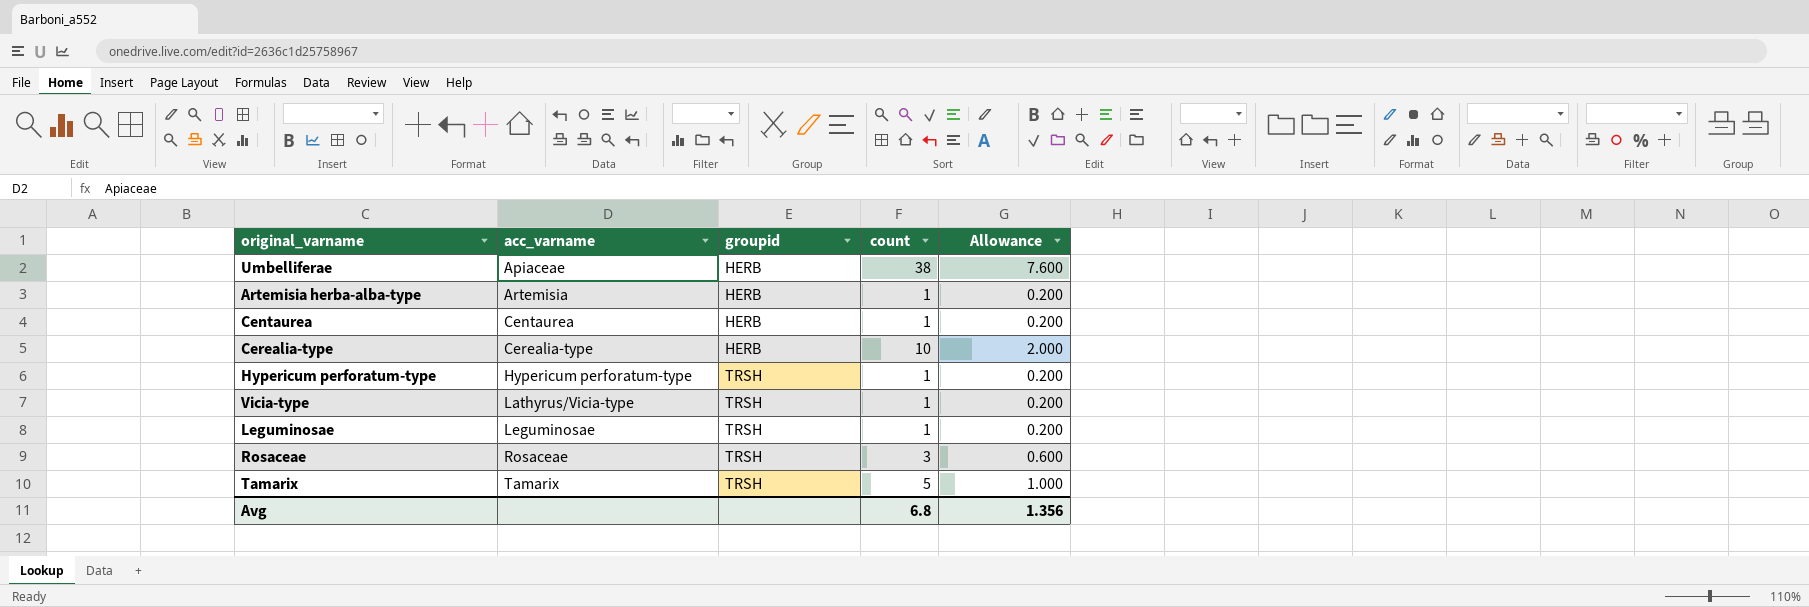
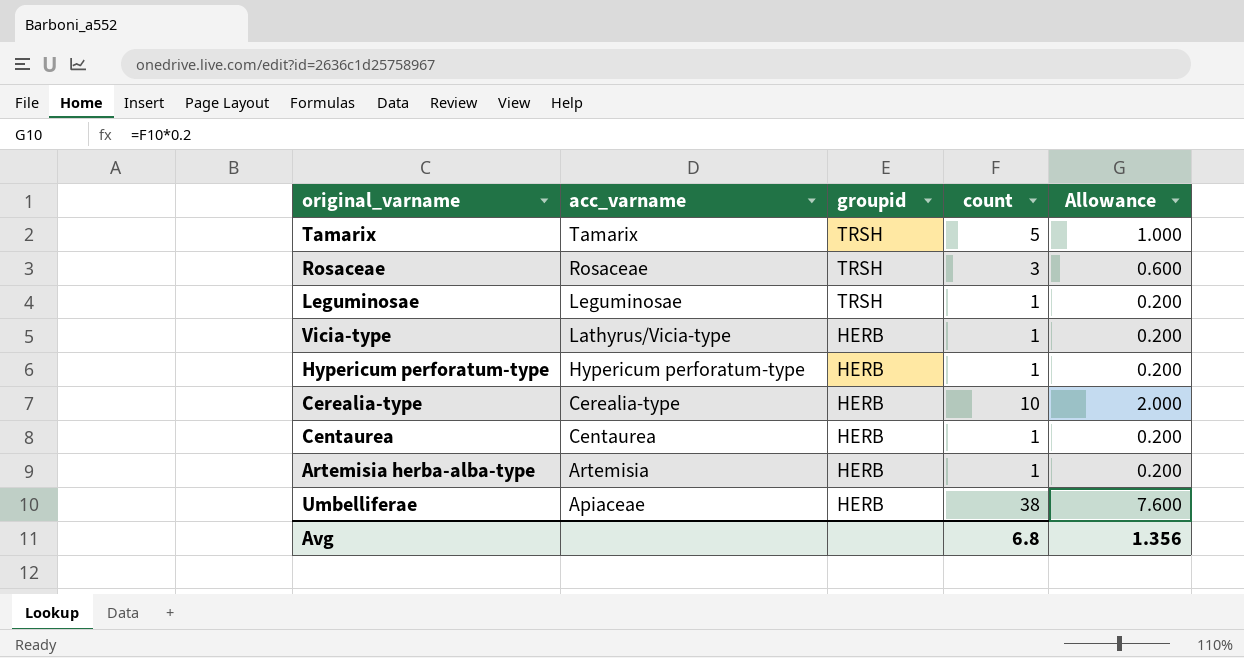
row order: acc_varname ascending -> acc_varname descending
Vicia-type | groupid: TRSH -> HERB
Hypericum perforatum-type | groupid: TRSH -> HERB

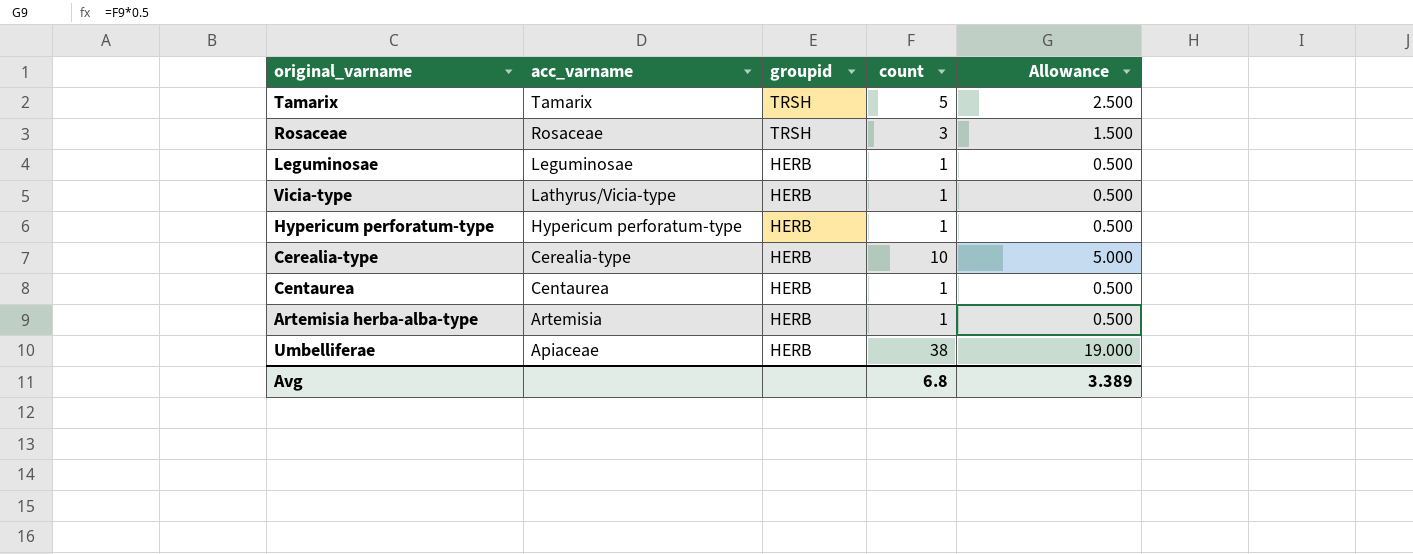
column Allowance | formula: [count] * 0.2 -> [count] * 0.5
Leguminosae | groupid: TRSH -> HERB
Avg | Allowance: 1.356 -> 3.389

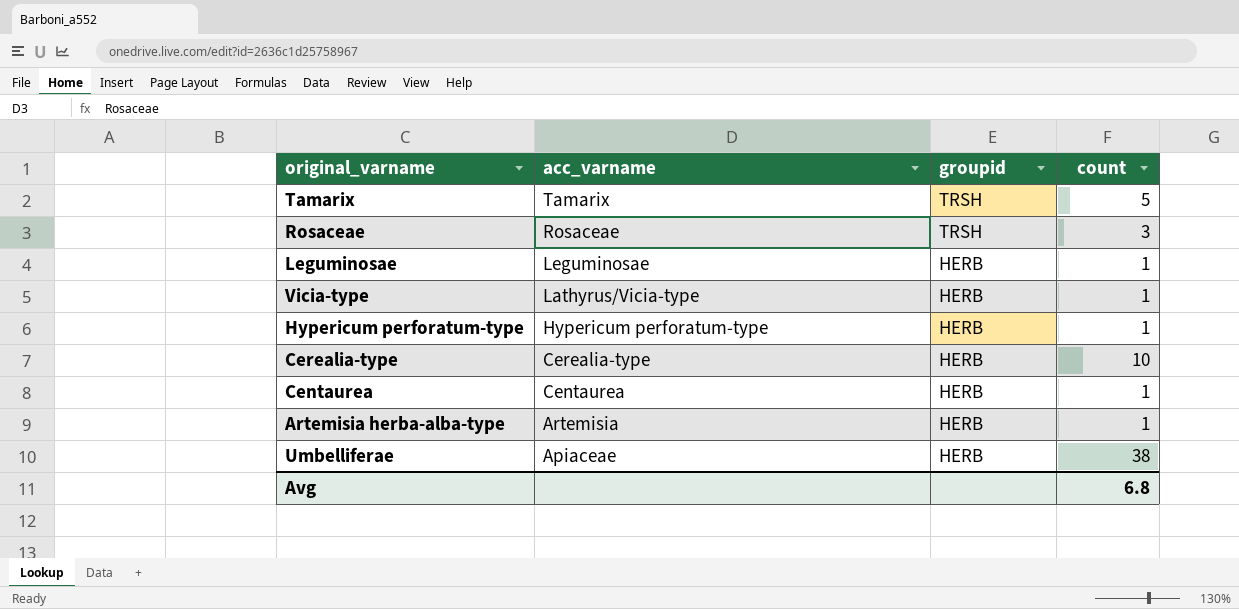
column Allowance | formula: [count] * 0.5 -> none

